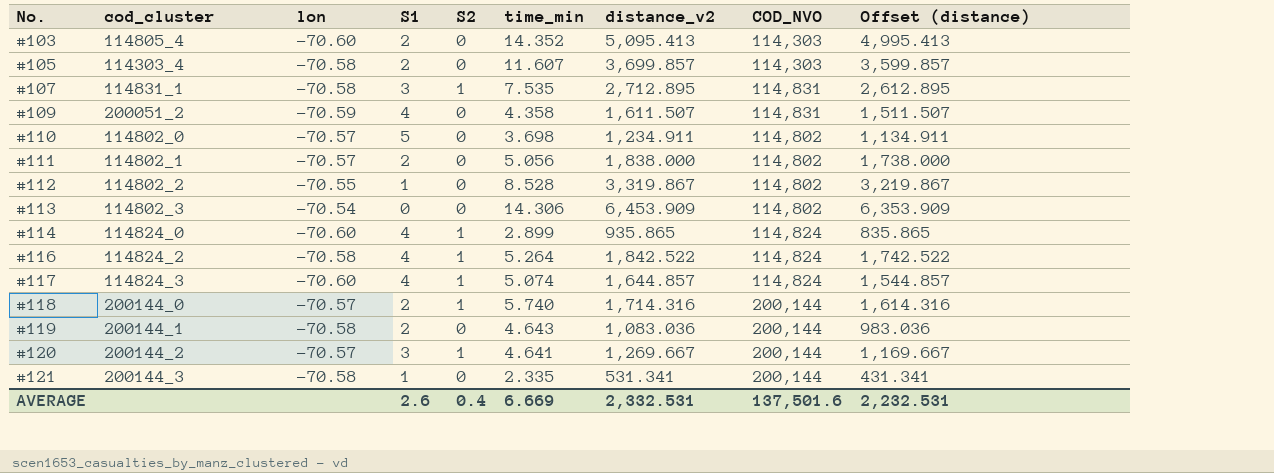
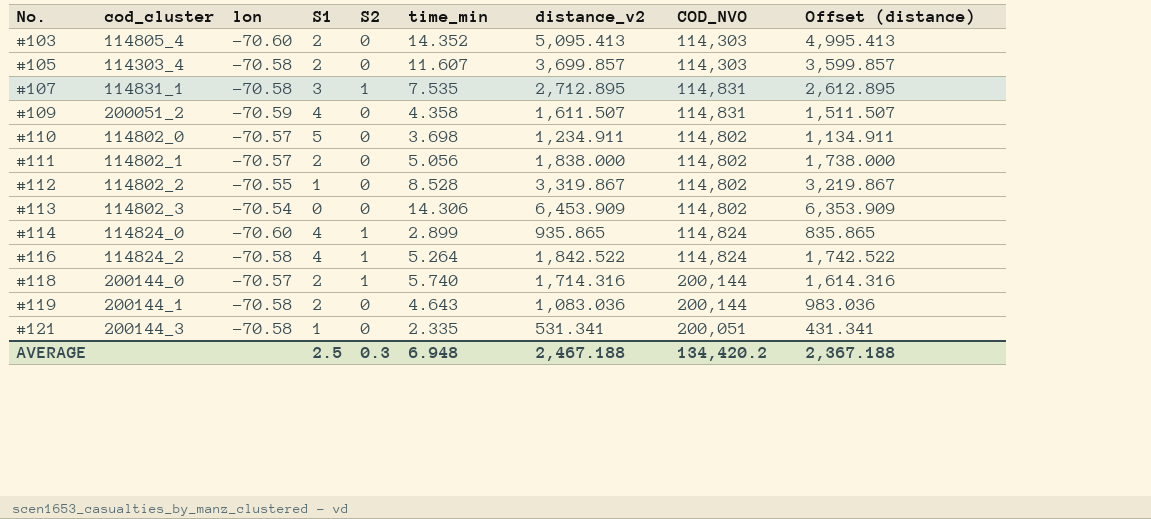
row #117: 114824_3 | -70.60 | 4 | 1 | 5.074 | 1,644.857 | 114,824 | 1,544.857 -> none
row #120: 200144_2 | -70.57 | 3 | 1 | 4.641 | 1,269.667 | 200,144 | 1,169.667 -> none
#121 | COD_NVO: 200,144 -> 200,051
AVERAGE | S1: 2.6 -> 2.5
AVERAGE | S2: 0.4 -> 0.3
AVERAGE | time_min: 6.669 -> 6.948
AVERAGE | distance_v2: 2,332.531 -> 2,467.188
AVERAGE | COD_NVO: 137,501.6 -> 134,420.2
AVERAGE | Offset (distance): 2,232.531 -> 2,367.188

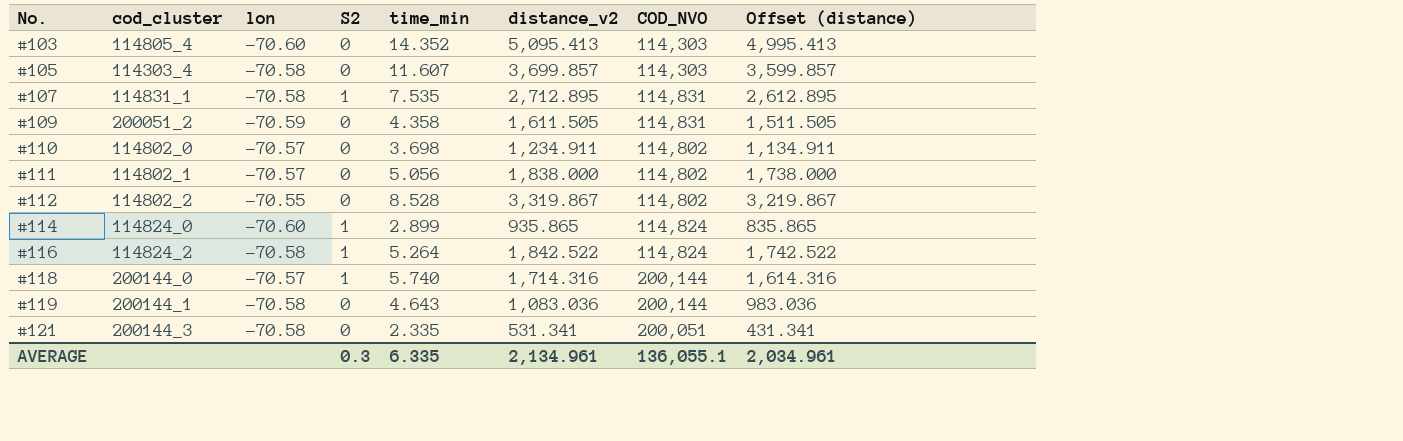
column S1 | position: 4 -> none
row #113: 114802_3 | -70.54 | 0 | 0 | 14.306 | 6,453.909 | 114,802 | 6,353.909 -> none
#109 | distance_v2: 1,611.507 -> 1,611.505
#109 | Offset (distance): 1,511.507 -> 1,511.505
AVERAGE | time_min: 6.948 -> 6.335
AVERAGE | distance_v2: 2,467.188 -> 2,134.961
AVERAGE | COD_NVO: 134,420.2 -> 136,055.1
AVERAGE | Offset (distance): 2,367.188 -> 2,034.961

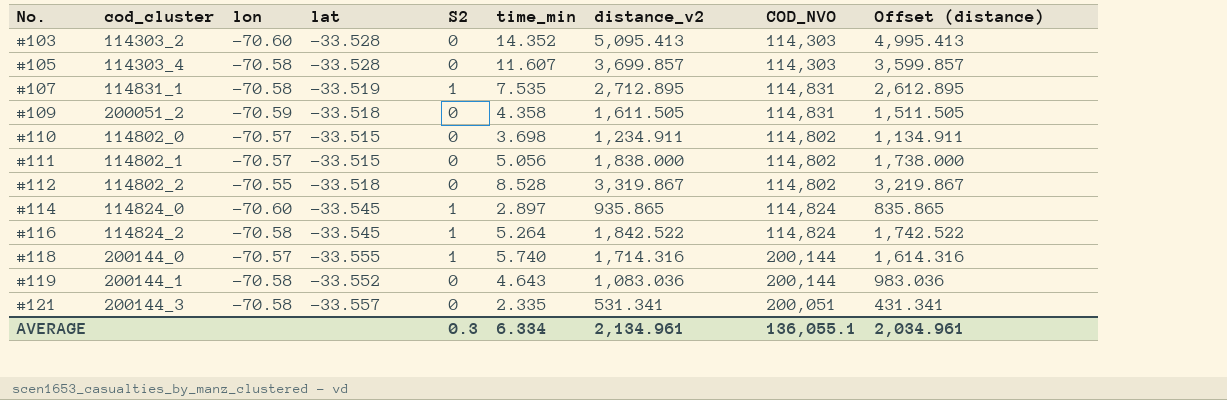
column lat | position: none -> 4
#103 | cod_cluster: 114805_4 -> 114303_2
#114 | time_min: 2.899 -> 2.897
AVERAGE | time_min: 6.335 -> 6.334

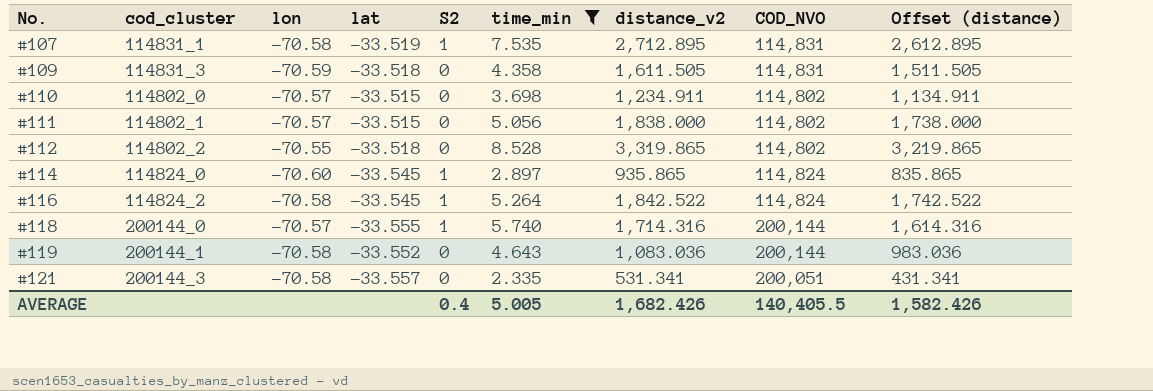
filter: none -> time_min <= 8.528
#109 | cod_cluster: 200051_2 -> 114831_3
#112 | distance_v2: 3,319.867 -> 3,319.865
#112 | Offset (distance): 3,219.867 -> 3,219.865
AVERAGE | S2: 0.3 -> 0.4
AVERAGE | time_min: 6.334 -> 5.005
AVERAGE | distance_v2: 2,134.961 -> 1,682.426
AVERAGE | COD_NVO: 136,055.1 -> 140,405.5
AVERAGE | Offset (distance): 2,034.961 -> 1,582.426

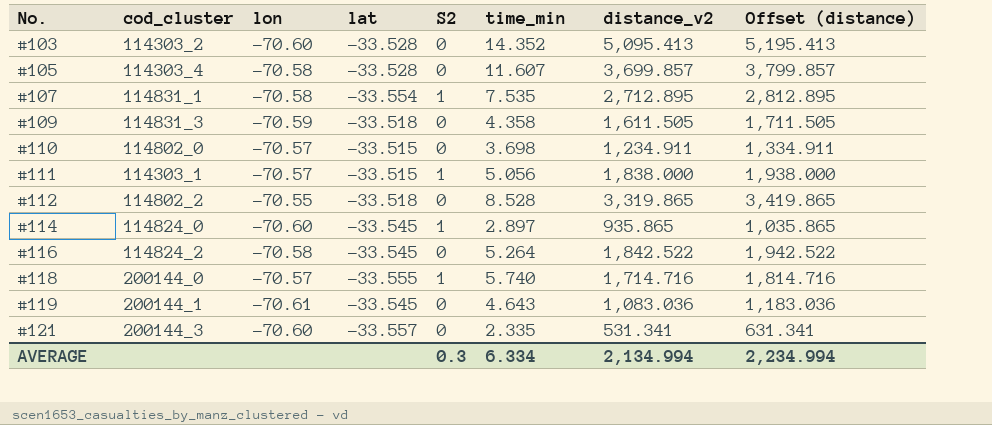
filter: time_min <= 8.528 -> none
column COD_NVO | position: 8 -> none
column Offset (distance) | formula: [distance_v2] - 100 -> [distance_v2] + 100
#107 | lat: -33.519 -> -33.554
#111 | cod_cluster: 114802_1 -> 114303_1
#111 | S2: 0 -> 1
#116 | S2: 1 -> 0
#118 | distance_v2: 1,714.316 -> 1,714.716
#119 | lon: -70.58 -> -70.61
#119 | lat: -33.552 -> -33.545
#121 | lon: -70.58 -> -70.60
AVERAGE | S2: 0.4 -> 0.3
AVERAGE | time_min: 5.005 -> 6.334
AVERAGE | distance_v2: 1,682.426 -> 2,134.994
AVERAGE | Offset (distance): 1,582.426 -> 2,234.994

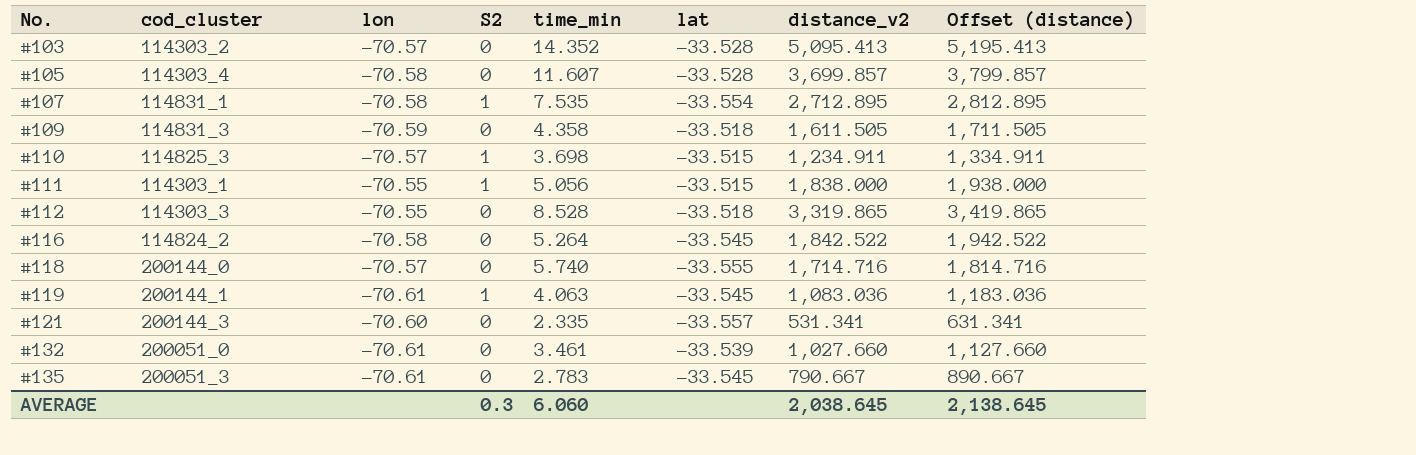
column lat | position: 4 -> 6
row #114: 114824_0 | -70.60 | -33.545 | 1 | 2.897 | 935.865 | 1,035.865 -> none
#103 | lon: -70.60 -> -70.57
#110 | cod_cluster: 114802_0 -> 114825_3
#110 | S2: 0 -> 1
#111 | lon: -70.57 -> -70.55
#112 | cod_cluster: 114802_2 -> 114303_3
#118 | S2: 1 -> 0
#119 | S2: 0 -> 1
#119 | time_min: 4.643 -> 4.063
row #132: none -> 200051_0 | -70.61 | 0 | 3.461 | -33.539 | 1,027.660 | 1,127.660
row #135: none -> 200051_3 | -70.61 | 0 | 2.783 | -33.545 | 790.667 | 890.667
AVERAGE | time_min: 6.334 -> 6.060
AVERAGE | distance_v2: 2,134.994 -> 2,038.645
AVERAGE | Offset (distance): 2,234.994 -> 2,138.645

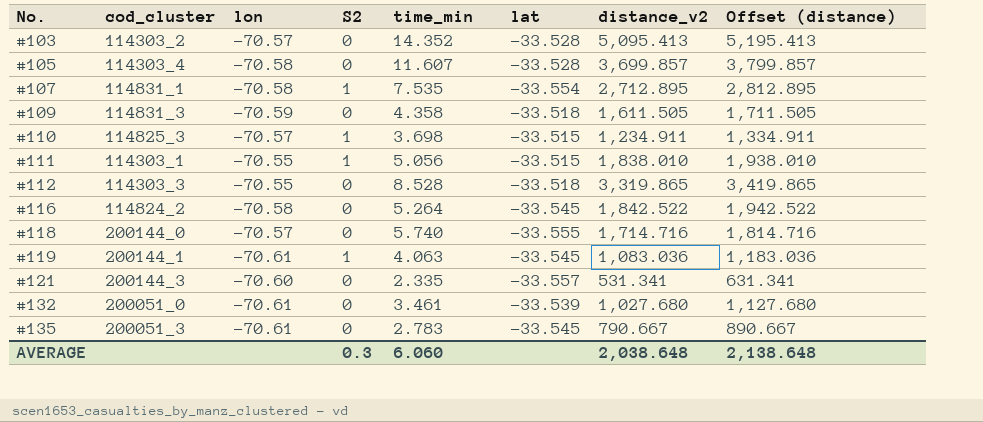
#111 | distance_v2: 1,838.000 -> 1,838.010
#111 | Offset (distance): 1,938.000 -> 1,938.010
#132 | distance_v2: 1,027.660 -> 1,027.680
#132 | Offset (distance): 1,127.660 -> 1,127.680
AVERAGE | distance_v2: 2,038.645 -> 2,038.648
AVERAGE | Offset (distance): 2,138.645 -> 2,138.648

